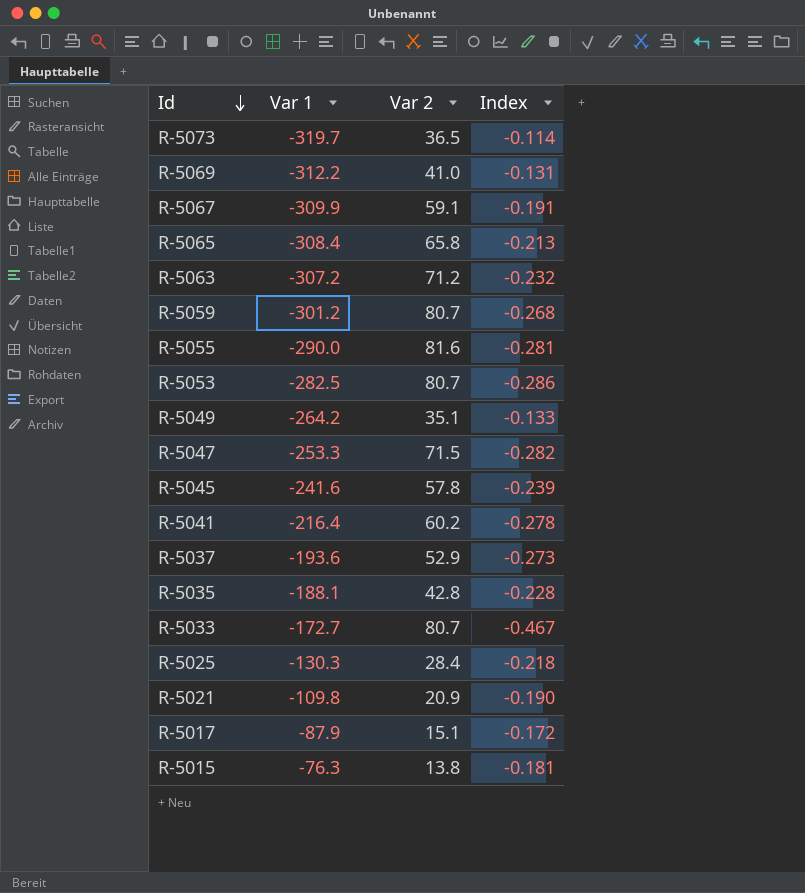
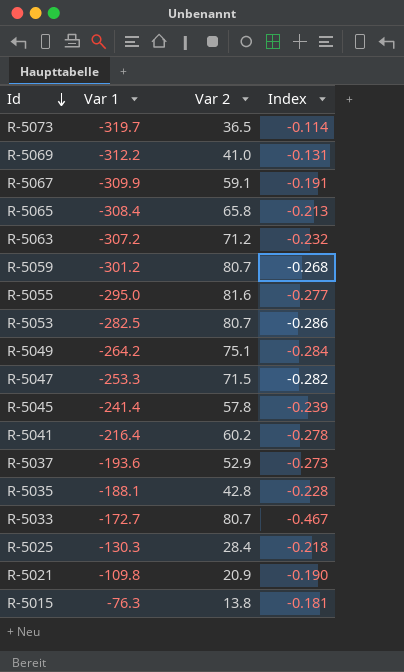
row R-5017: -87.9 | 15.1 | -0.172 -> none
R-5055 | Var 1: -290.0 -> -295.0
R-5055 | Index: -0.281 -> -0.277
R-5049 | Var 2: 35.1 -> 75.1
R-5049 | Index: -0.133 -> -0.284
R-5045 | Var 1: -241.6 -> -241.4

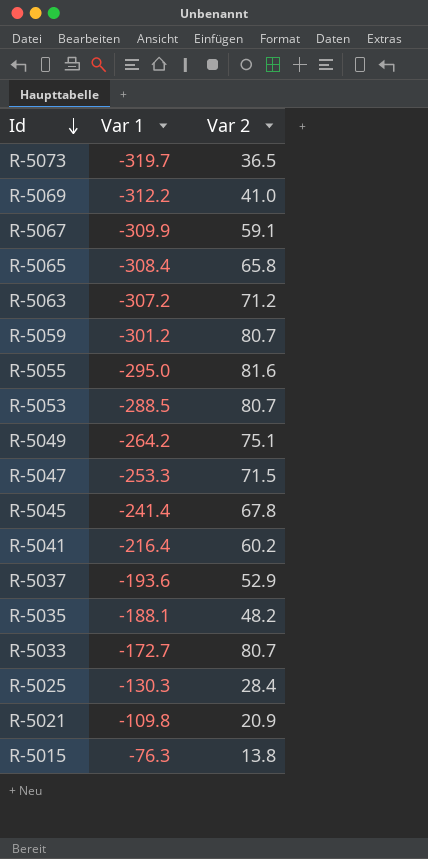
column Index | formula: [Var 2] / [Var 1] -> none
R-5053 | Var 1: -282.5 -> -288.5
R-5045 | Var 2: 57.8 -> 67.8
R-5035 | Var 2: 42.8 -> 48.2

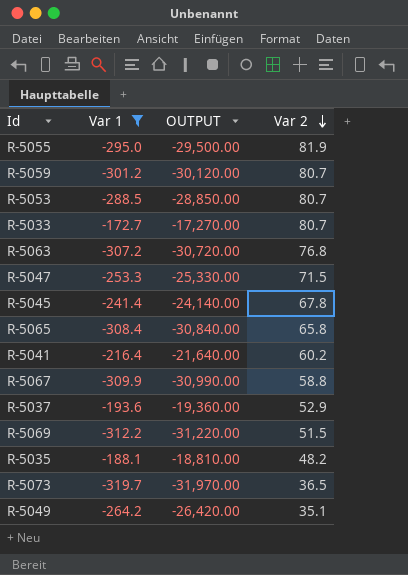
filter: none -> Var 1 <= -172.7
row order: Id descending -> Var 2 descending
column OUTPUT | formula: none -> [Var 1] * 100
R-5055 | Var 2: 81.6 -> 81.9
R-5063 | Var 2: 71.2 -> 76.8
R-5067 | Var 2: 59.1 -> 58.8
R-5069 | Var 2: 41.0 -> 51.5
R-5049 | Var 2: 75.1 -> 35.1

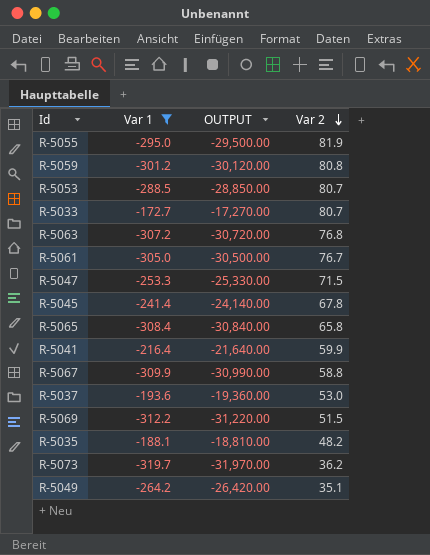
R-5059 | Var 2: 80.7 -> 80.8
row R-5061: none -> -305.0 | -30,500.00 | 76.7
R-5041 | Var 2: 60.2 -> 59.9
R-5037 | Var 2: 52.9 -> 53.0
R-5073 | Var 2: 36.5 -> 36.2

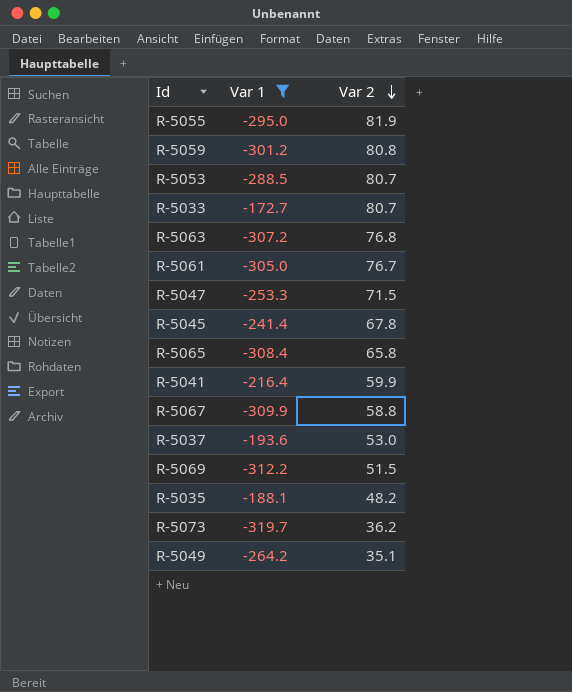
column OUTPUT | formula: [Var 1] * 100 -> none

